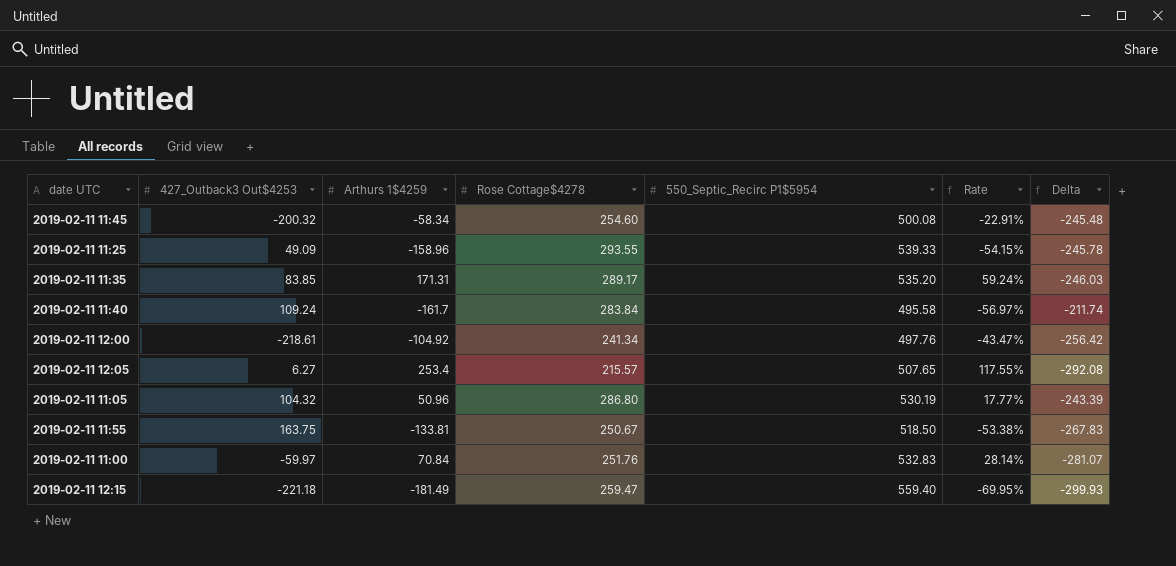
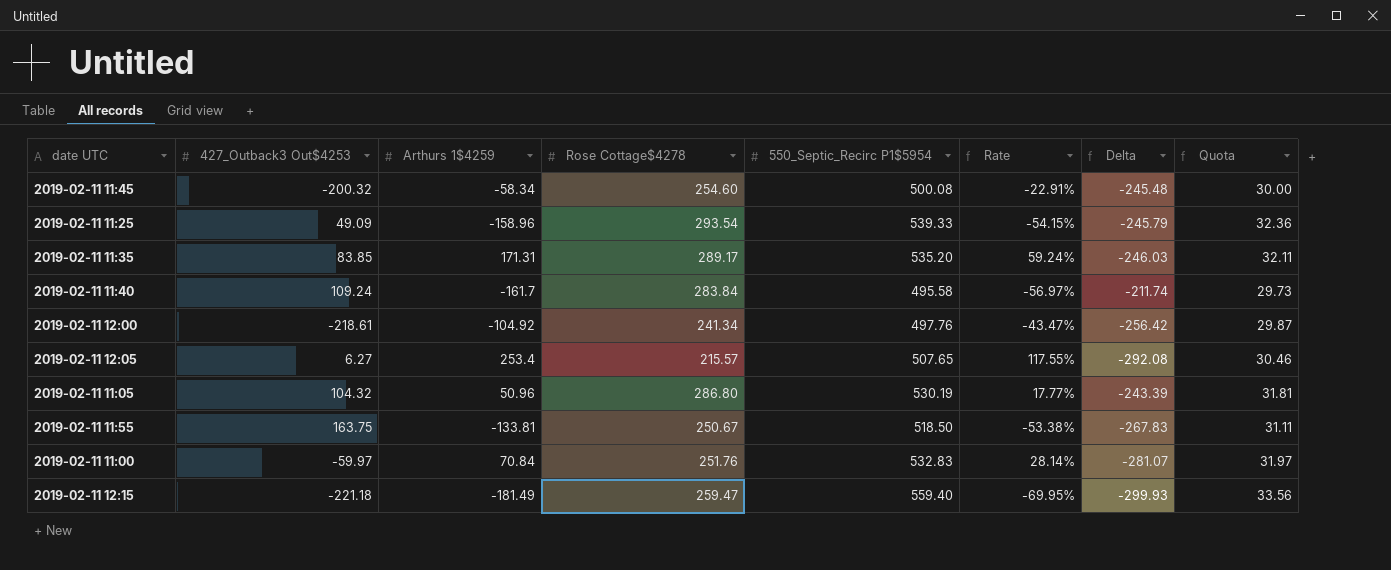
column Quota | formula: none -> [550_Septic_Recirc P1$5954] * 0.06
2019-02-11 11:25 | Rose Cottage$4278: 293.55 -> 293.54
2019-02-11 11:25 | Delta: -245.78 -> -245.79

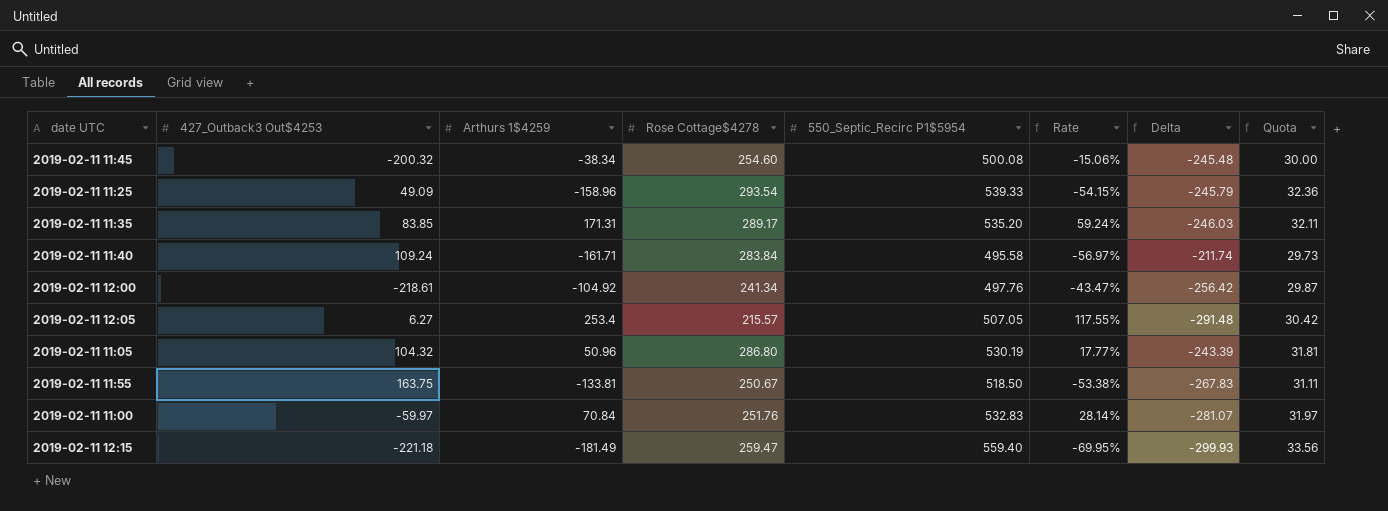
2019-02-11 11:45 | Arthurs 1$4259: -58.34 -> -38.34
2019-02-11 11:45 | Rate: -22.91% -> -15.06%
2019-02-11 11:40 | Arthurs 1$4259: -161.7 -> -161.71
2019-02-11 12:05 | 550_Septic_Recirc P1$5954: 507.65 -> 507.05
2019-02-11 12:05 | Delta: -292.08 -> -291.48
2019-02-11 12:05 | Quota: 30.46 -> 30.42

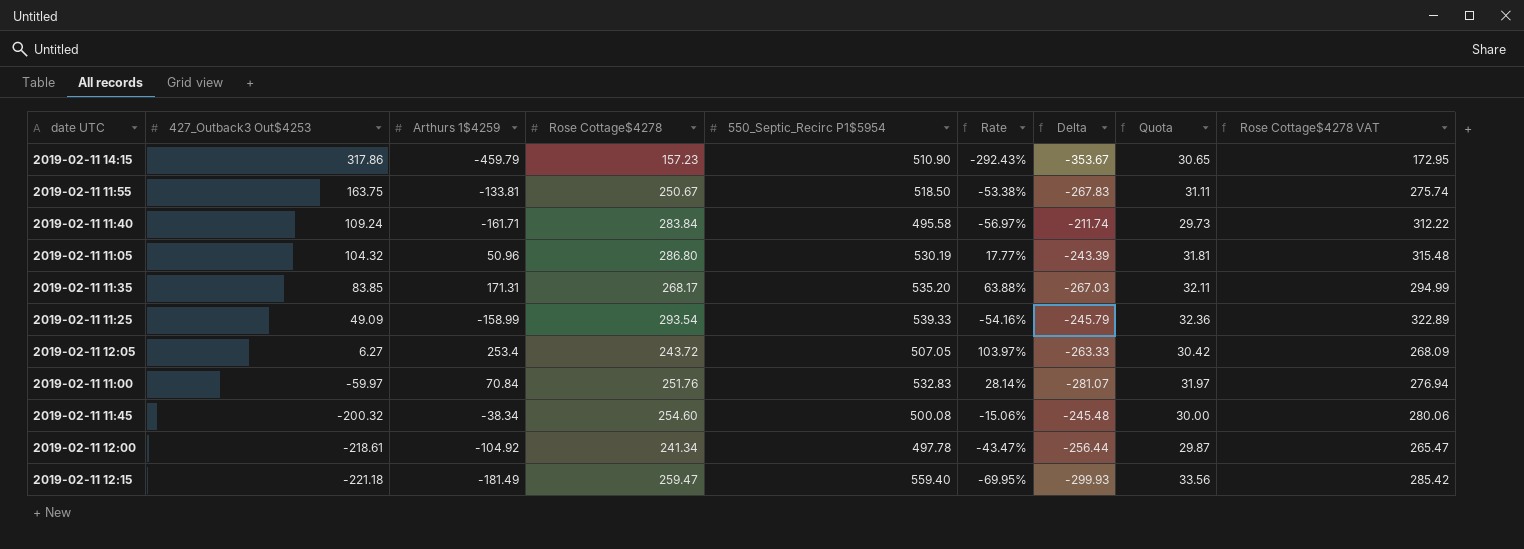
row order: none -> 427_Outback3 Out$4253 descending
column Rose Cottage$4278 VAT | formula: none -> [Rose Cottage$4278] * 1.1
row 2019-02-11 14:15: none -> 317.86 | -459.79 | 157.23 | 510.90 | -292.43% | -353.67 | 30.65 | 172.95
2019-02-11 11:35 | Rose Cottage$4278: 289.17 -> 268.17
2019-02-11 11:35 | Rate: 59.24% -> 63.88%
2019-02-11 11:35 | Delta: -246.03 -> -267.03
2019-02-11 11:25 | Arthurs 1$4259: -158.96 -> -158.99
2019-02-11 11:25 | Rate: -54.15% -> -54.16%
2019-02-11 12:05 | Rose Cottage$4278: 215.57 -> 243.72
2019-02-11 12:05 | Rate: 117.55% -> 103.97%
2019-02-11 12:05 | Delta: -291.48 -> -263.33
2019-02-11 12:00 | 550_Septic_Recirc P1$5954: 497.76 -> 497.78
2019-02-11 12:00 | Delta: -256.42 -> -256.44

